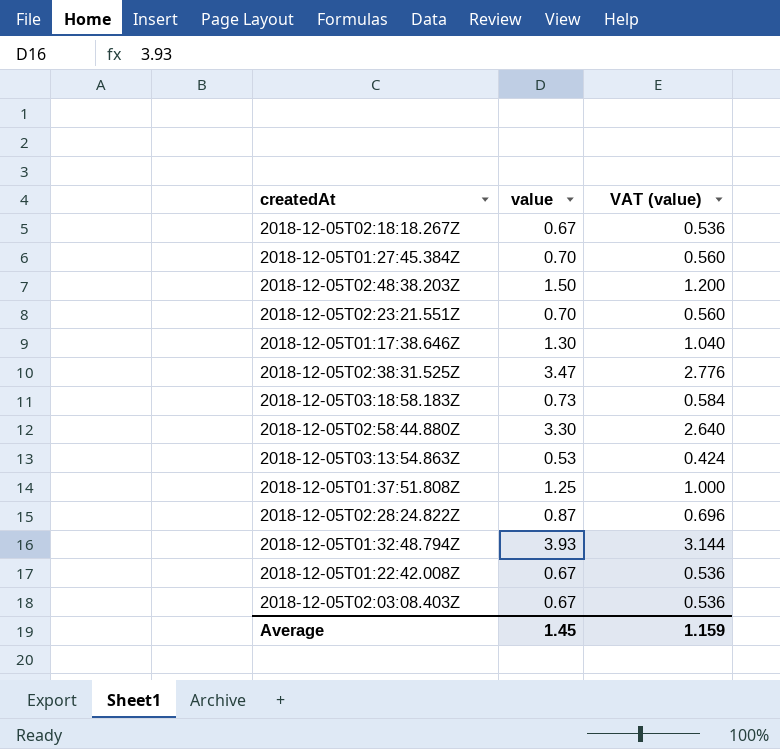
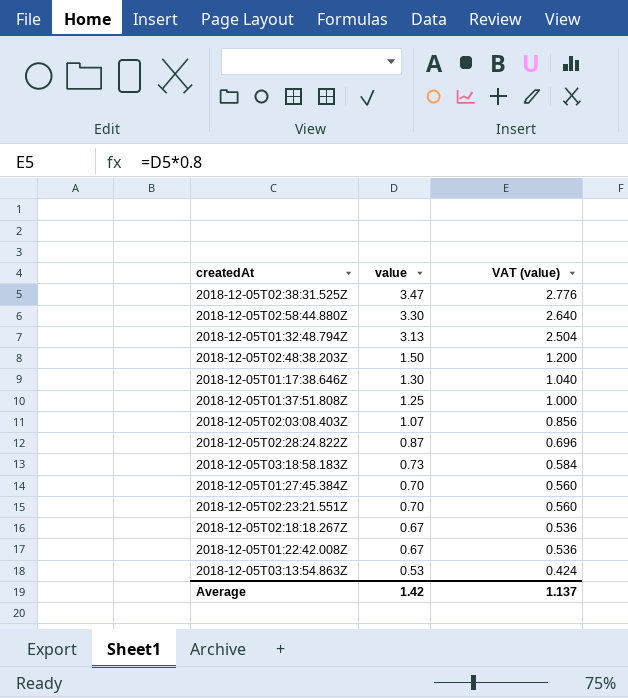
row order: none -> value descending
2018-12-05T01:32:48.794Z | value: 3.93 -> 3.13
2018-12-05T01:32:48.794Z | VAT (value): 3.144 -> 2.504
2018-12-05T02:03:08.403Z | value: 0.67 -> 1.07
2018-12-05T02:03:08.403Z | VAT (value): 0.536 -> 0.856
Average | value: 1.45 -> 1.42
Average | VAT (value): 1.159 -> 1.137

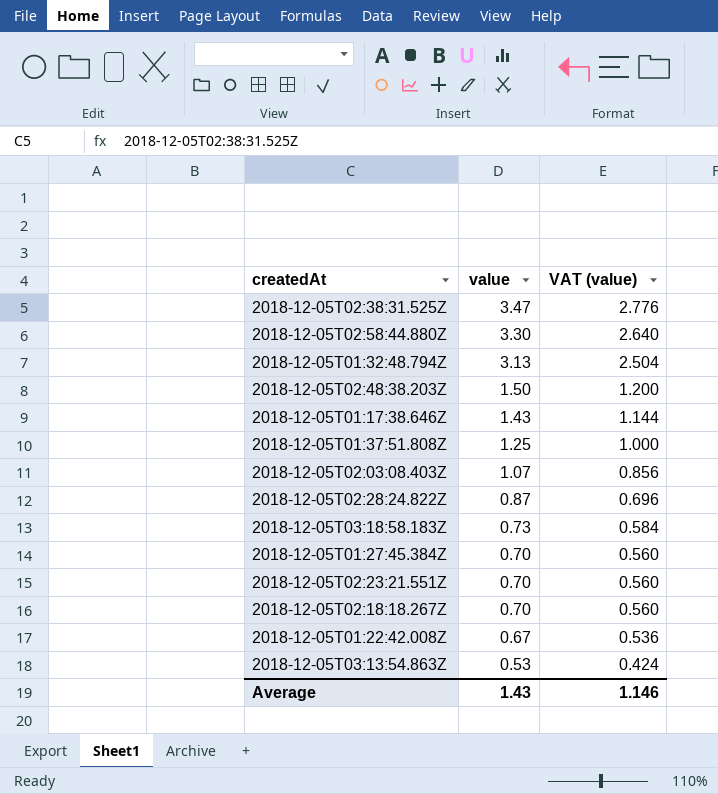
2018-12-05T01:17:38.646Z | value: 1.30 -> 1.43
2018-12-05T01:17:38.646Z | VAT (value): 1.040 -> 1.144
2018-12-05T02:18:18.267Z | value: 0.67 -> 0.70
2018-12-05T02:18:18.267Z | VAT (value): 0.536 -> 0.560
Average | value: 1.42 -> 1.43
Average | VAT (value): 1.137 -> 1.146

